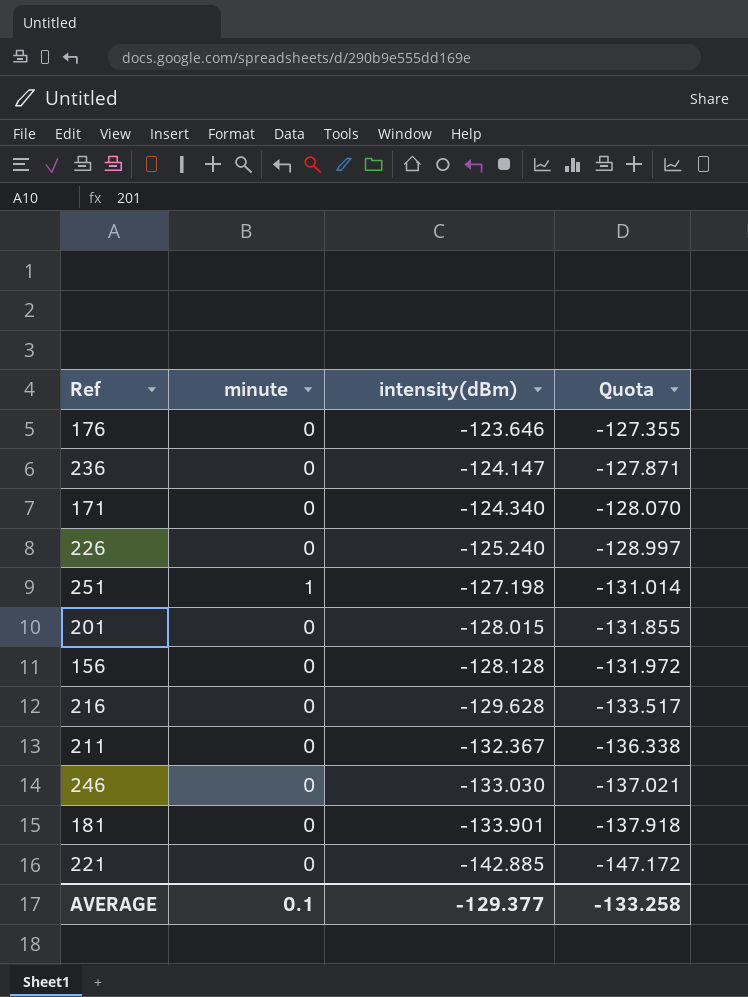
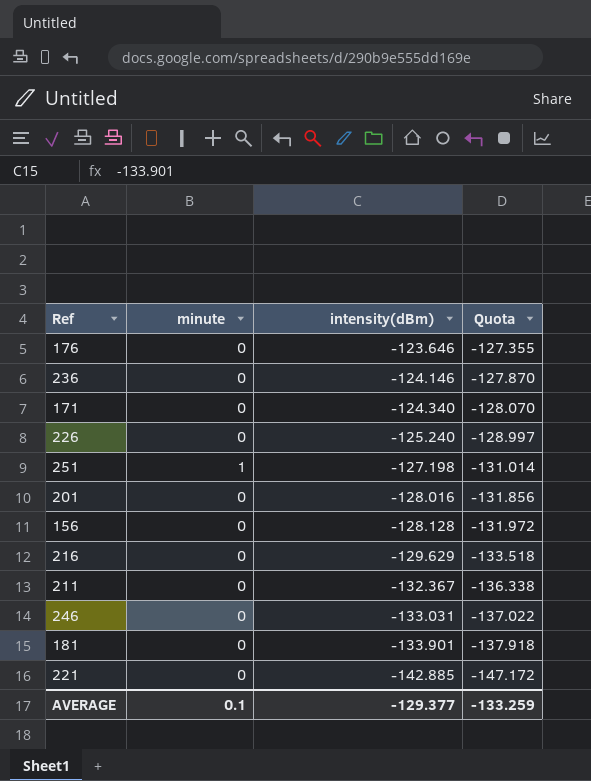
236 | intensity(dBm): -124.147 -> -124.146
236 | Quota: -127.871 -> -127.870
201 | intensity(dBm): -128.015 -> -128.016
201 | Quota: -131.855 -> -131.856
216 | intensity(dBm): -129.628 -> -129.629
216 | Quota: -133.517 -> -133.518
246 | intensity(dBm): -133.030 -> -133.031
246 | Quota: -137.021 -> -137.022
AVERAGE | Quota: -133.258 -> -133.259

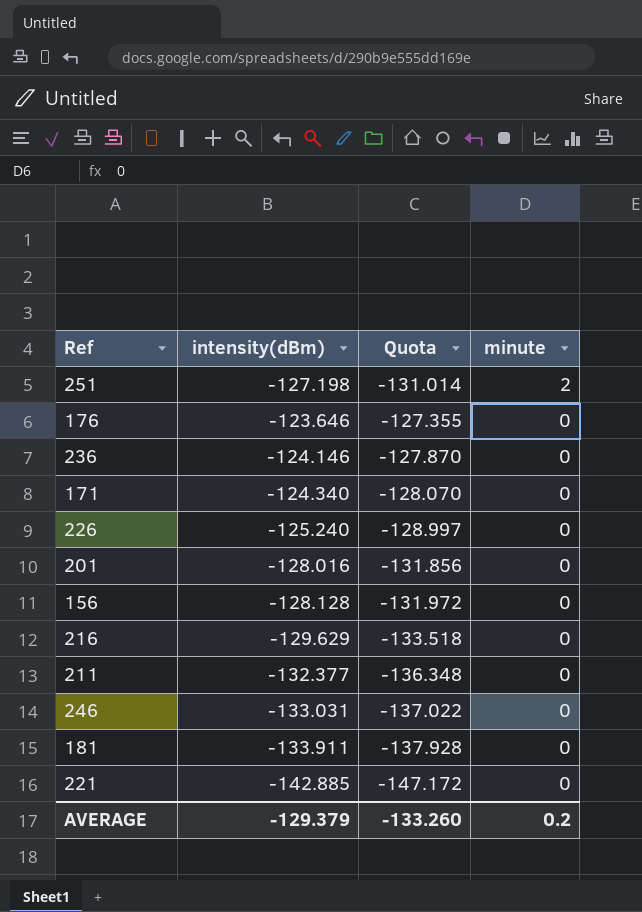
row order: intensity(dBm) descending -> minute descending
column minute | position: 2 -> 4
251 | minute: 1 -> 2
211 | intensity(dBm): -132.367 -> -132.377
211 | Quota: -136.338 -> -136.348
181 | intensity(dBm): -133.901 -> -133.911
181 | Quota: -137.918 -> -137.928
AVERAGE | intensity(dBm): -129.377 -> -129.379
AVERAGE | Quota: -133.259 -> -133.260
AVERAGE | minute: 0.1 -> 0.2

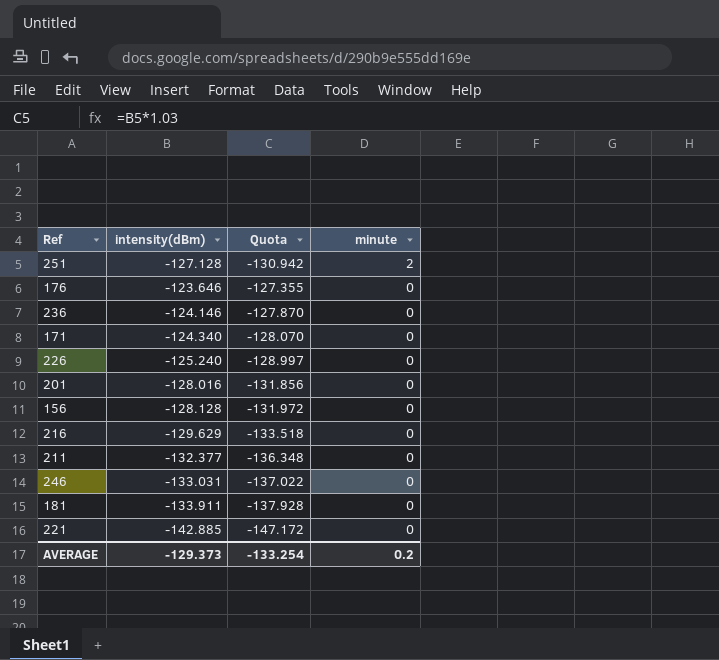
251 | intensity(dBm): -127.198 -> -127.128
251 | Quota: -131.014 -> -130.942
AVERAGE | intensity(dBm): -129.379 -> -129.373
AVERAGE | Quota: -133.260 -> -133.254

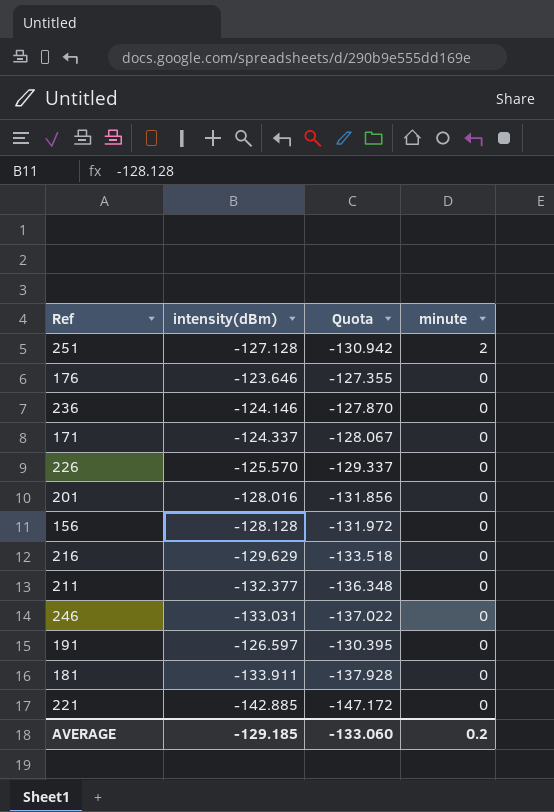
171 | intensity(dBm): -124.340 -> -124.337
171 | Quota: -128.070 -> -128.067
226 | intensity(dBm): -125.240 -> -125.570
226 | Quota: -128.997 -> -129.337
row 191: none -> -126.597 | -130.395 | 0
AVERAGE | intensity(dBm): -129.373 -> -129.185
AVERAGE | Quota: -133.254 -> -133.060

